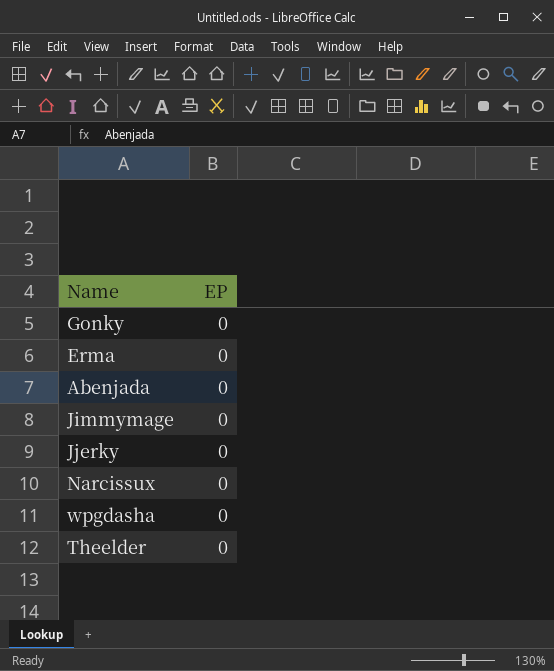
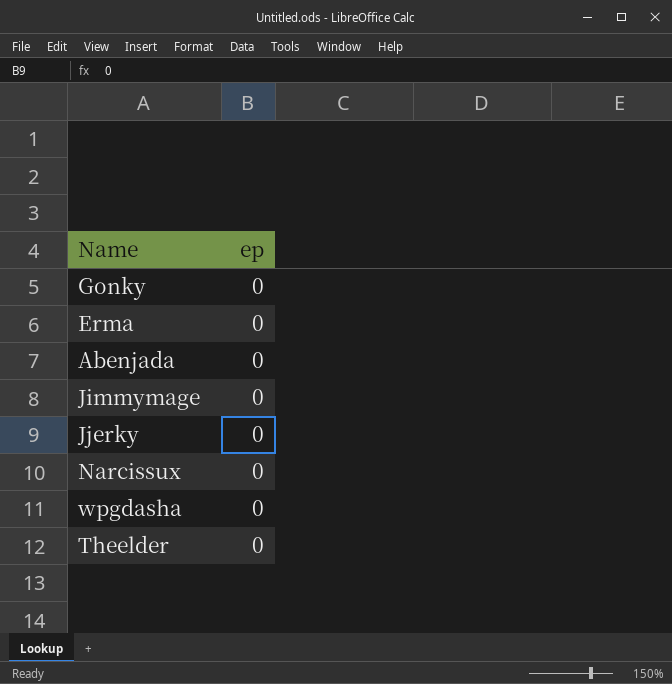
column name: EP -> ep

